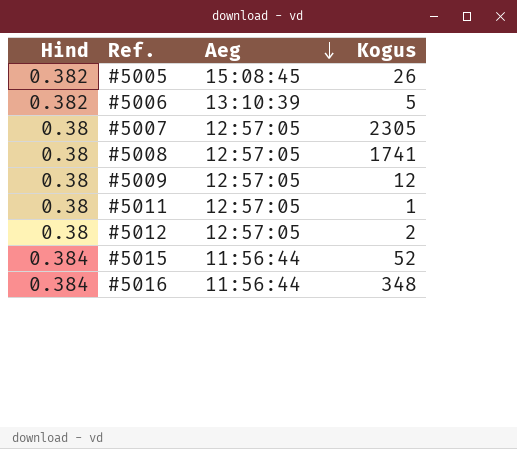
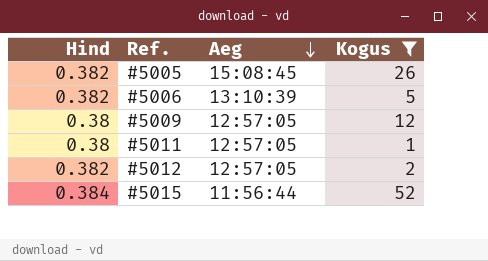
filter: none -> Kogus <= 52
#5012 | Hind: 0.38 -> 0.382

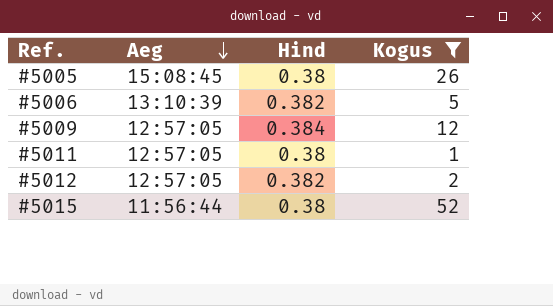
column Hind | position: 1 -> 3
#5005 | Hind: 0.382 -> 0.38
#5009 | Hind: 0.38 -> 0.384
#5015 | Hind: 0.384 -> 0.38

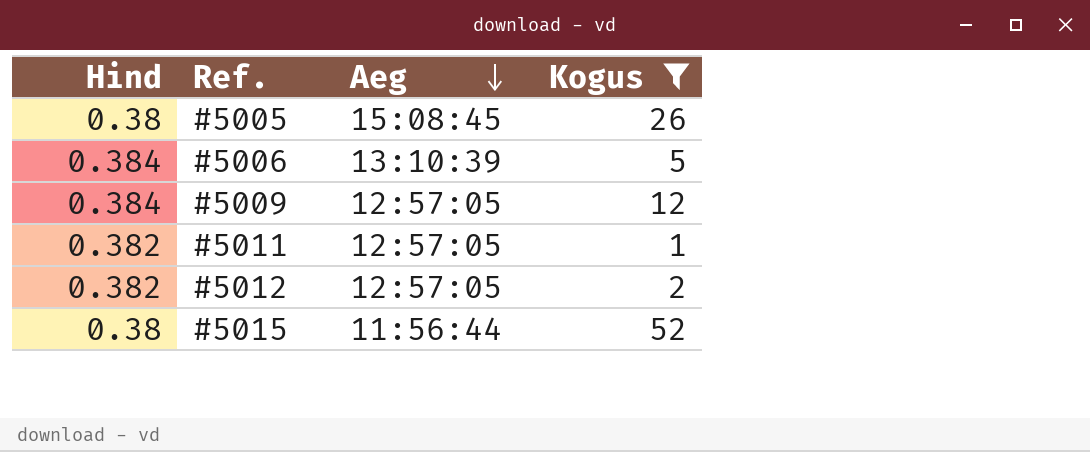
column Hind | position: 3 -> 1
#5006 | Hind: 0.382 -> 0.384
#5011 | Hind: 0.38 -> 0.382

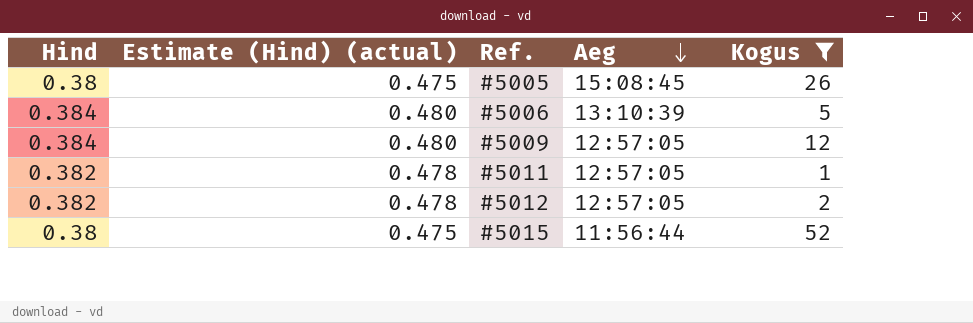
column Estimate (Hind) (actual) | formula: none -> [Hind] * 1.25

